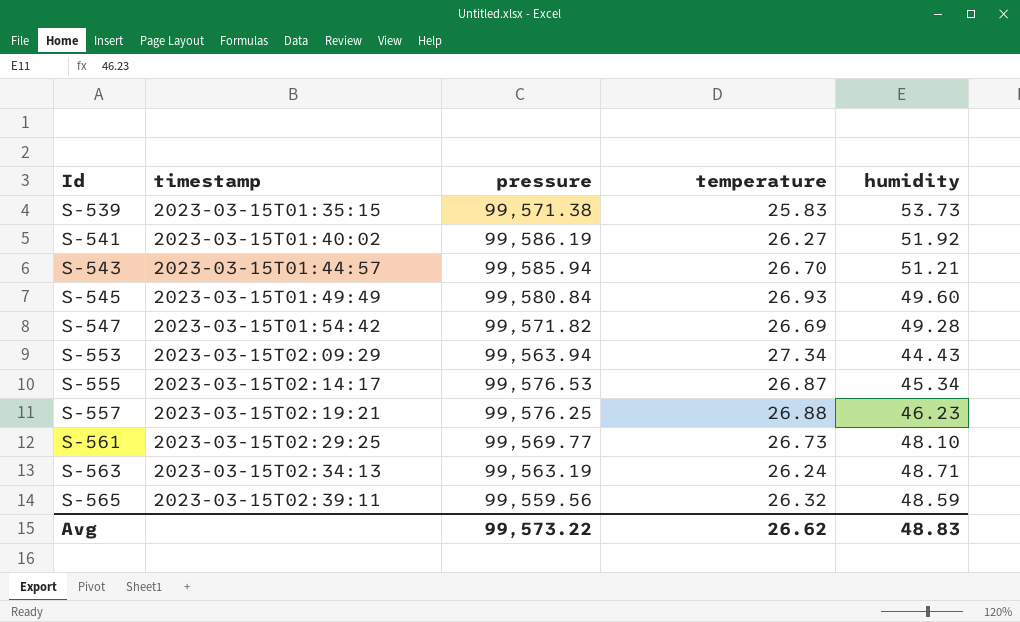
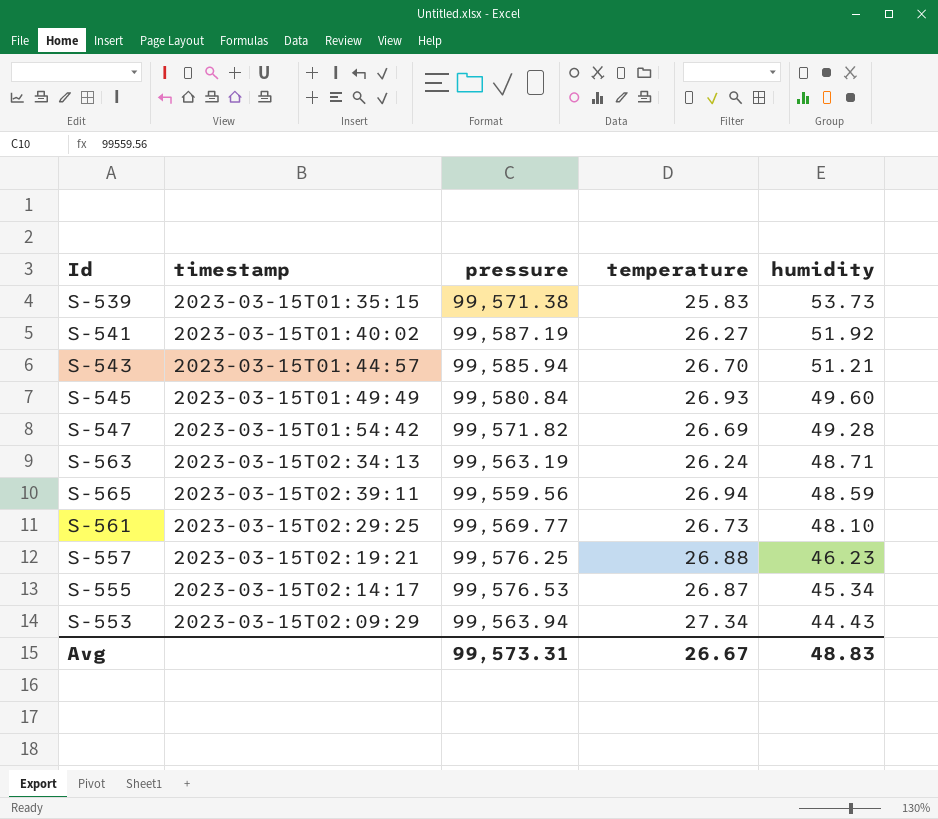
row order: Id ascending -> humidity descending
S-541 | pressure: 99,586.19 -> 99,587.19
S-565 | temperature: 26.32 -> 26.94
Avg | pressure: 99,573.22 -> 99,573.31
Avg | temperature: 26.62 -> 26.67

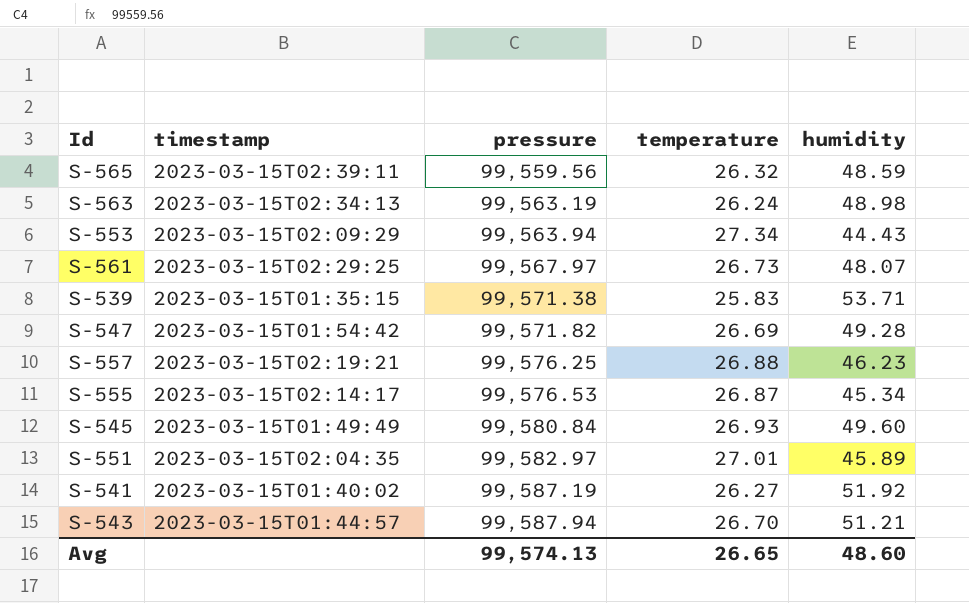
row order: humidity descending -> pressure ascending
S-565 | temperature: 26.94 -> 26.32
S-563 | humidity: 48.71 -> 48.98
S-561 | pressure: 99,569.77 -> 99,567.97
S-561 | humidity: 48.10 -> 48.07
S-539 | humidity: 53.73 -> 53.71
row S-551: none -> 2023-03-15T02:04:35 | 99,582.97 | 27.01 | 45.89
S-543 | pressure: 99,585.94 -> 99,587.94
Avg | pressure: 99,573.31 -> 99,574.13
Avg | temperature: 26.67 -> 26.65
Avg | humidity: 48.83 -> 48.60

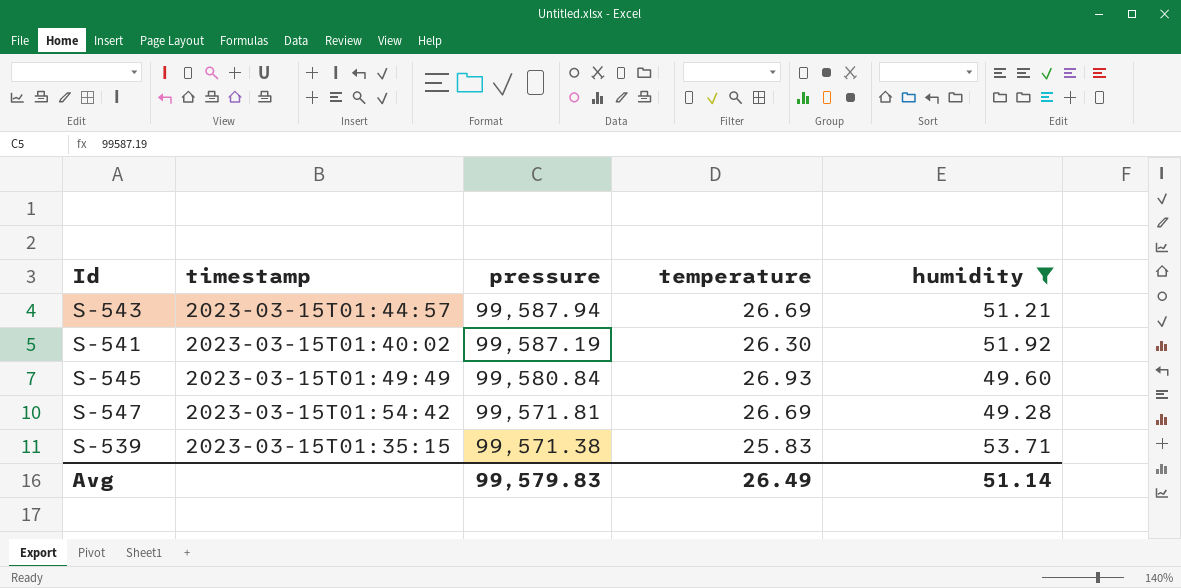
filter: none -> humidity >= 49.28
row order: pressure ascending -> pressure descending
S-543 | temperature: 26.70 -> 26.69
S-541 | temperature: 26.27 -> 26.30
S-547 | pressure: 99,571.82 -> 99,571.81
Avg | pressure: 99,574.13 -> 99,579.83
Avg | temperature: 26.65 -> 26.49
Avg | humidity: 48.60 -> 51.14

